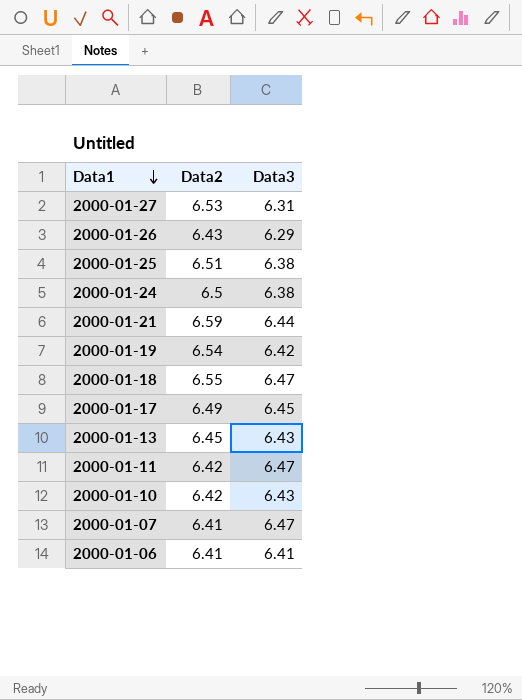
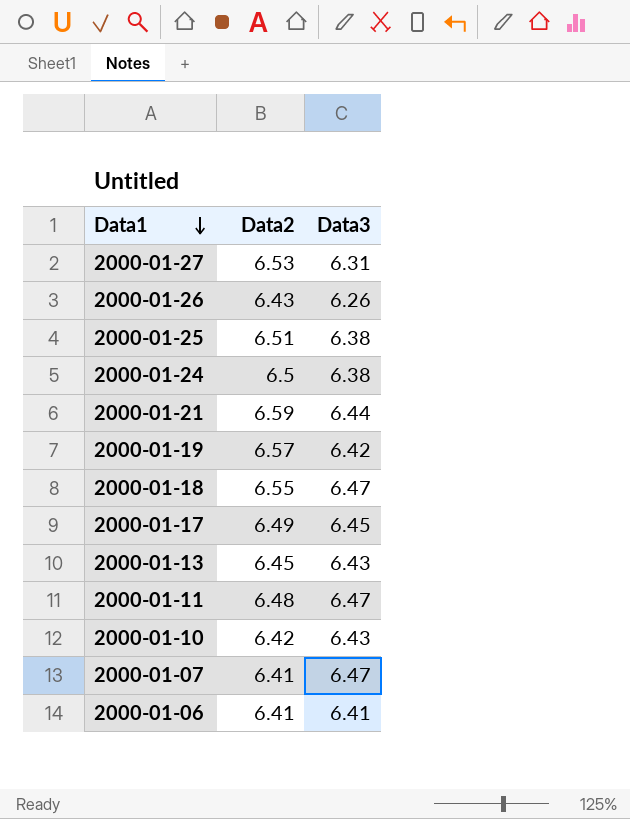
2000-01-26 | Data3: 6.29 -> 6.26
2000-01-19 | Data2: 6.54 -> 6.57
2000-01-11 | Data2: 6.42 -> 6.48

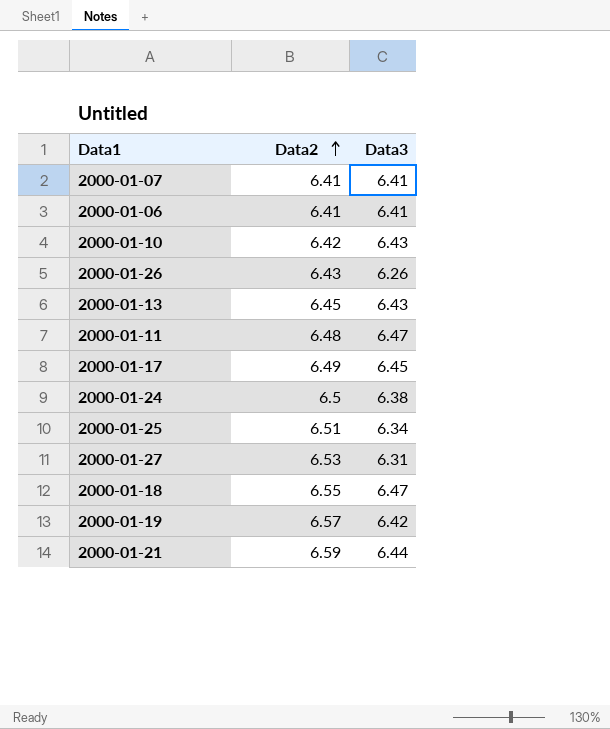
row order: Data1 descending -> Data2 ascending
2000-01-07 | Data3: 6.47 -> 6.41
2000-01-25 | Data3: 6.38 -> 6.34

